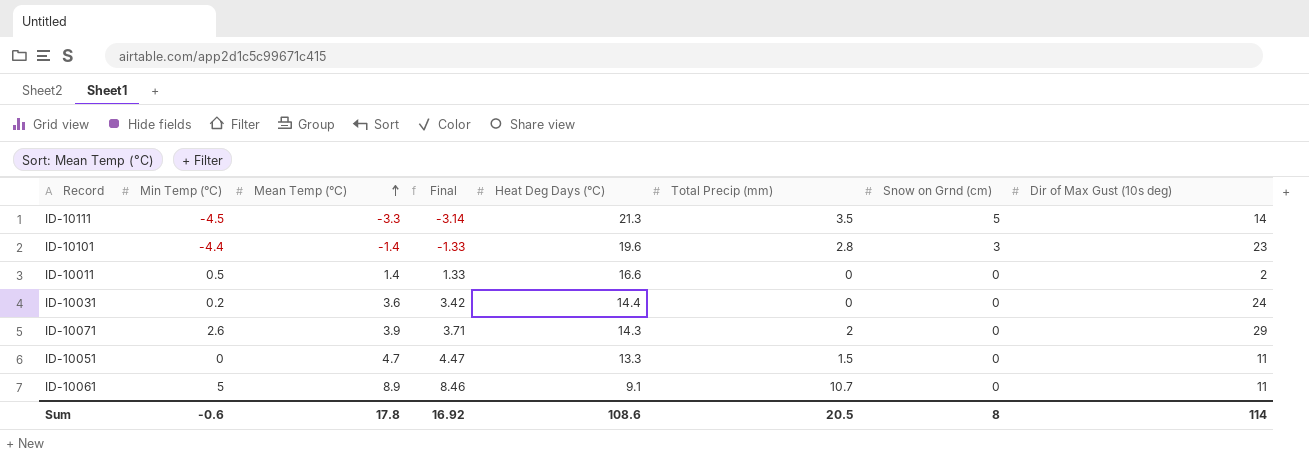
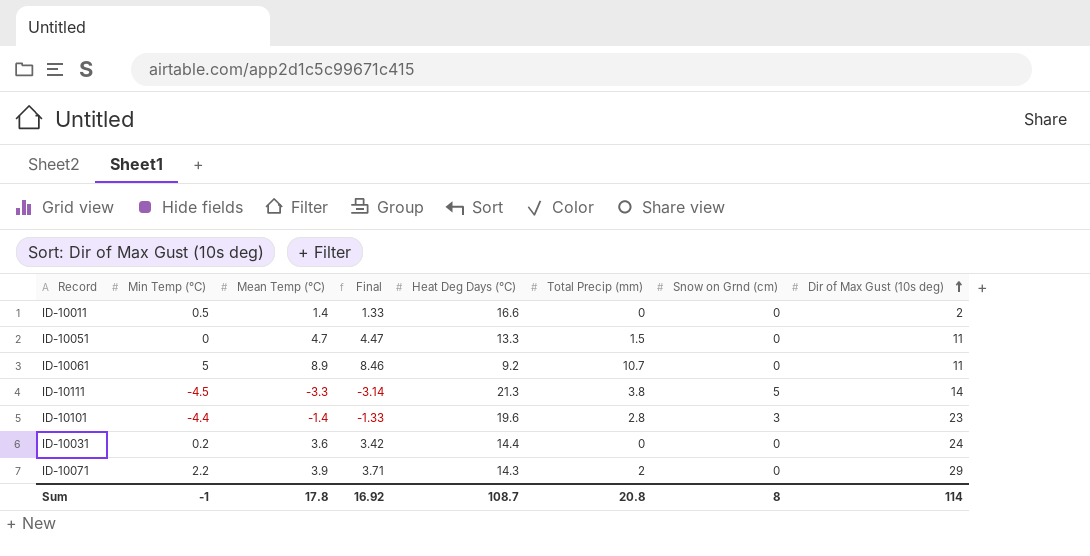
row order: Mean Temp (°C) ascending -> Dir of Max Gust (10s deg) ascending
ID-10061 | Heat Deg Days (°C): 9.1 -> 9.2
ID-10111 | Total Precip (mm): 3.5 -> 3.8
ID-10071 | Min Temp (°C): 2.6 -> 2.2
Sum | Min Temp (°C): -0.6 -> -1
Sum | Heat Deg Days (°C): 108.6 -> 108.7
Sum | Total Precip (mm): 20.5 -> 20.8

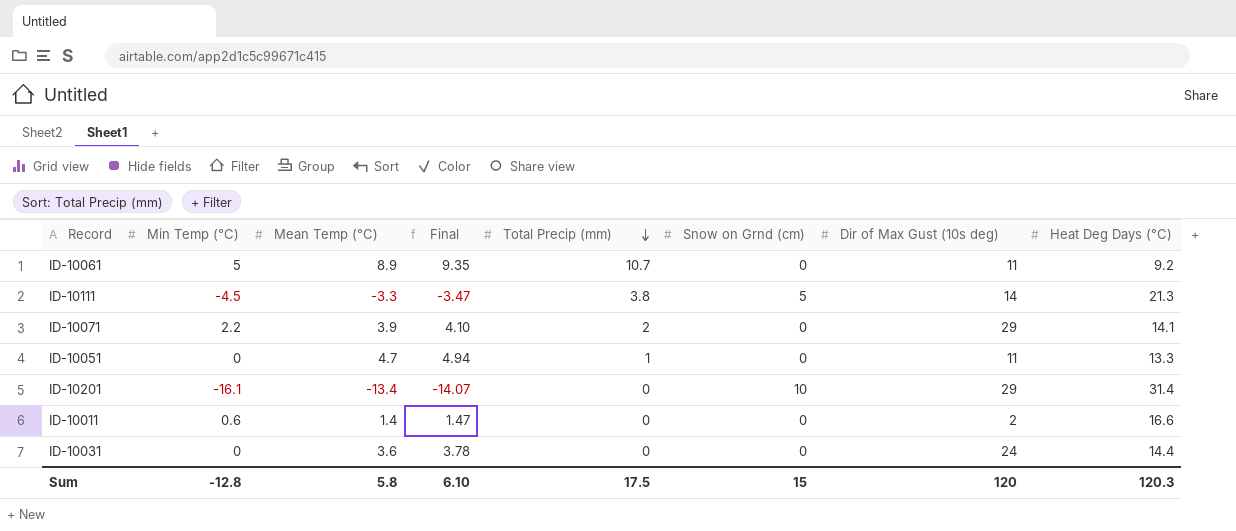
row order: Dir of Max Gust (10s deg) ascending -> Total Precip (mm) descending
column Final | formula: [Mean Temp (°C)] * 0.95 -> [Mean Temp (°C)] * 1.05
column Heat Deg Days (°C) | position: 5 -> 8
row ID-10101: -4.4 | -1.4 | -1.33 | 19.6 | 2.8 | 3 | 23 -> none
ID-10071 | Heat Deg Days (°C): 14.3 -> 14.1
ID-10051 | Total Precip (mm): 1.5 -> 1
row ID-10201: none -> -16.1 | -13.4 | -14.07 | 0 | 10 | 29 | 31.4
ID-10011 | Min Temp (°C): 0.5 -> 0.6
ID-10031 | Min Temp (°C): 0.2 -> 0
Sum | Min Temp (°C): -1 -> -12.8
Sum | Mean Temp (°C): 17.8 -> 5.8
Sum | Final: 16.92 -> 6.10
Sum | Total Precip (mm): 20.8 -> 17.5
Sum | Snow on Grnd (cm): 8 -> 15
Sum | Dir of Max Gust (10s deg): 114 -> 120
Sum | Heat Deg Days (°C): 108.7 -> 120.3

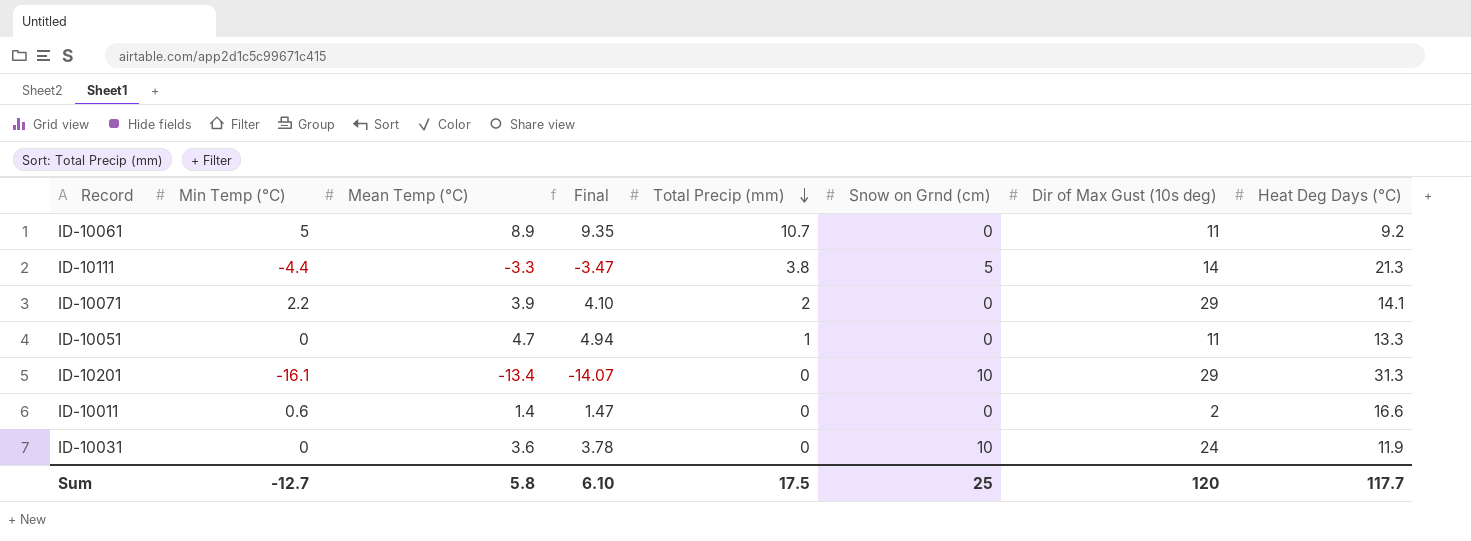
ID-10111 | Min Temp (°C): -4.5 -> -4.4
ID-10201 | Heat Deg Days (°C): 31.4 -> 31.3
ID-10031 | Snow on Grnd (cm): 0 -> 10
ID-10031 | Heat Deg Days (°C): 14.4 -> 11.9
Sum | Min Temp (°C): -12.8 -> -12.7
Sum | Snow on Grnd (cm): 15 -> 25
Sum | Heat Deg Days (°C): 120.3 -> 117.7

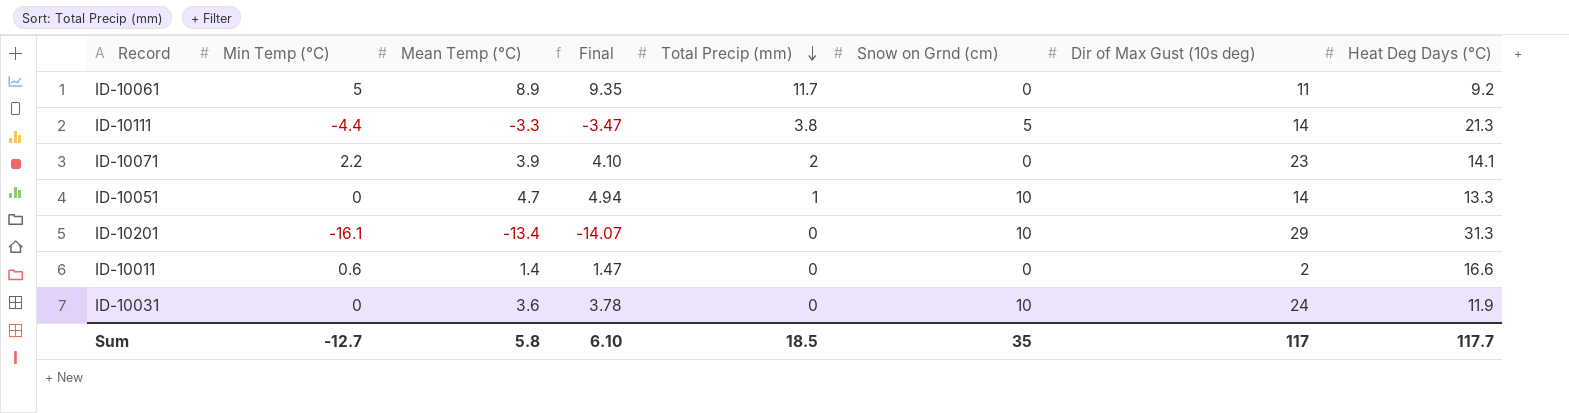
ID-10061 | Total Precip (mm): 10.7 -> 11.7
ID-10071 | Dir of Max Gust (10s deg): 29 -> 23
ID-10051 | Snow on Grnd (cm): 0 -> 10
ID-10051 | Dir of Max Gust (10s deg): 11 -> 14
Sum | Total Precip (mm): 17.5 -> 18.5
Sum | Snow on Grnd (cm): 25 -> 35
Sum | Dir of Max Gust (10s deg): 120 -> 117

